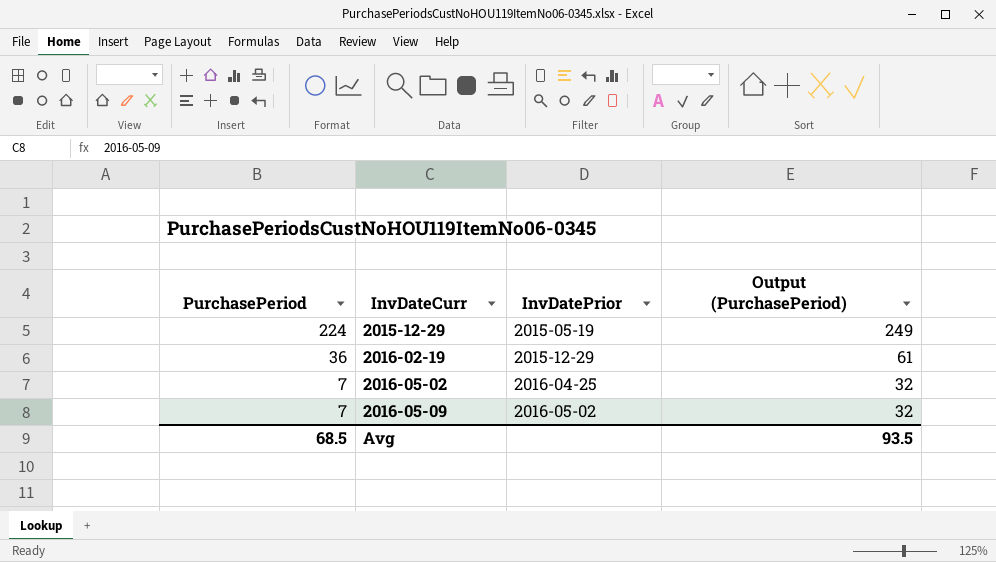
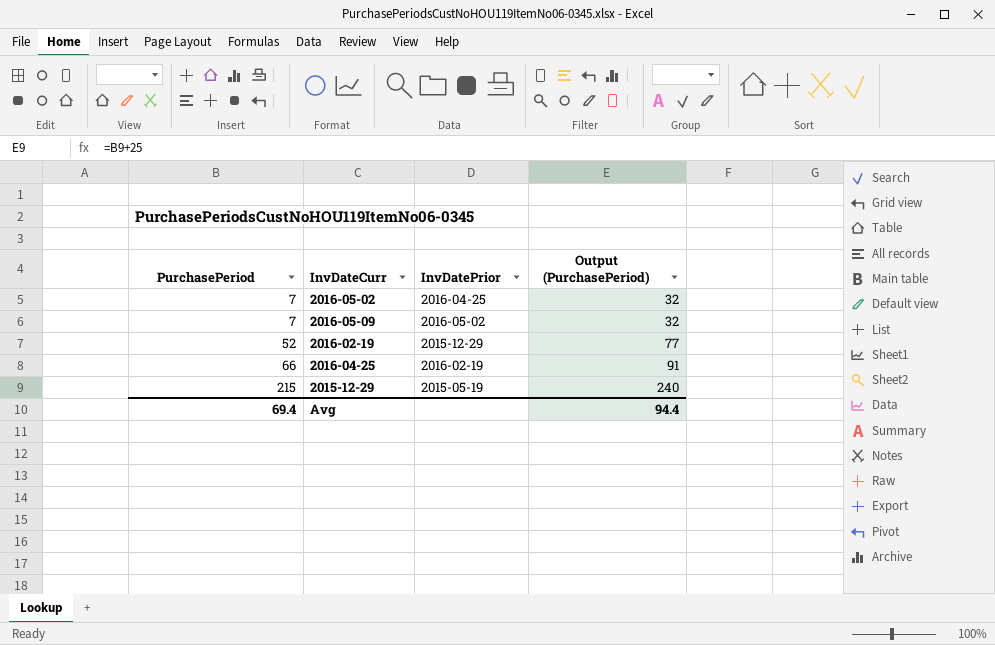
row order: PurchasePeriod descending -> PurchasePeriod ascending
2016-02-19 | PurchasePeriod: 36 -> 52
2016-02-19 | Output (PurchasePeriod): 61 -> 77
row 2016-04-25: none -> 66 | 2016-02-19 | 91
2015-12-29 | PurchasePeriod: 224 -> 215
2015-12-29 | Output (PurchasePeriod): 249 -> 240
Avg | PurchasePeriod: 68.5 -> 69.4
Avg | Output (PurchasePeriod): 93.5 -> 94.4

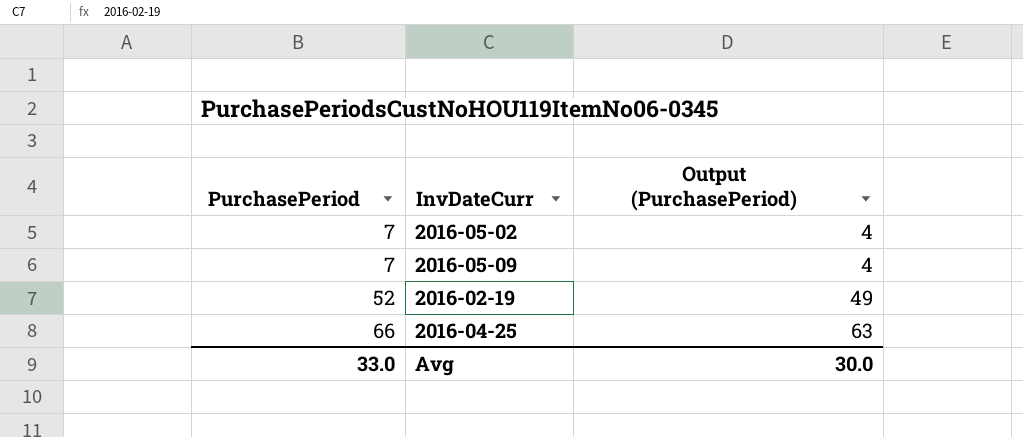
column InvDatePrior | position: 3 -> none
column Output (PurchasePeriod) | formula: [PurchasePeriod] + 25 -> [PurchasePeriod] - 3
row 2015-12-29: 215 | 2015-05-19 | 240 -> none
Avg | PurchasePeriod: 69.4 -> 33.0
Avg | Output (PurchasePeriod): 94.4 -> 30.0

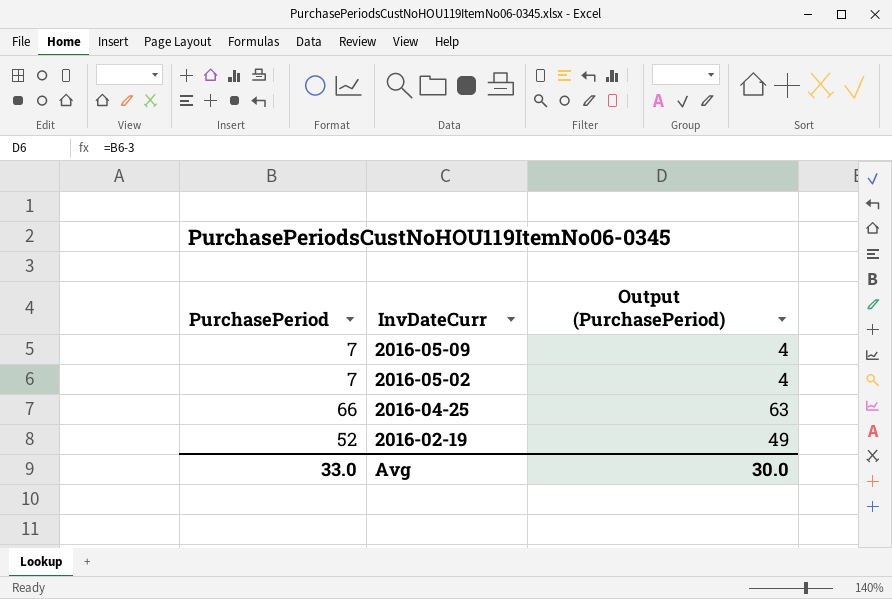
row order: PurchasePeriod ascending -> InvDateCurr descending

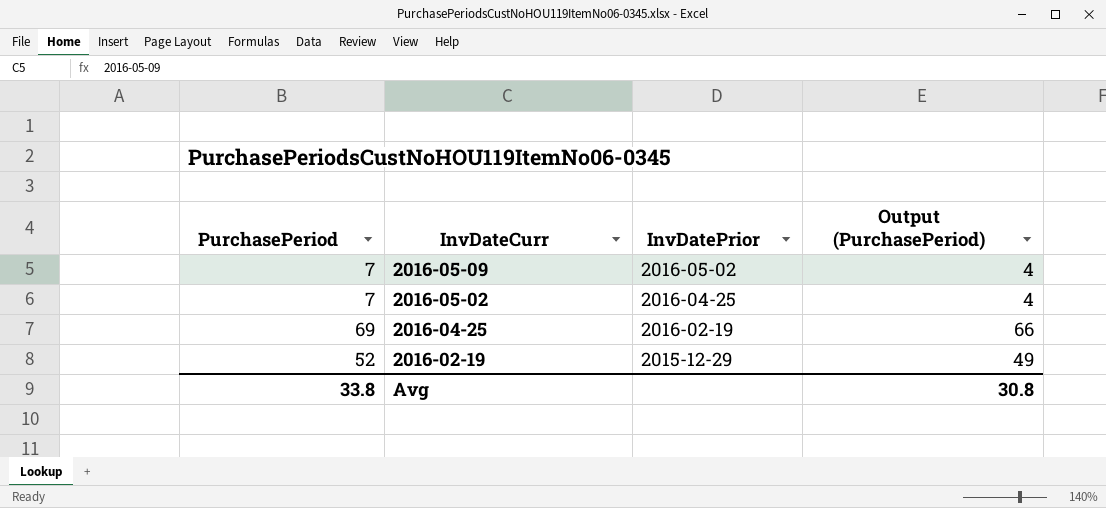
column InvDatePrior | position: none -> 3
2016-04-25 | PurchasePeriod: 66 -> 69
2016-04-25 | Output (PurchasePeriod): 63 -> 66
Avg | PurchasePeriod: 33.0 -> 33.8
Avg | Output (PurchasePeriod): 30.0 -> 30.8

